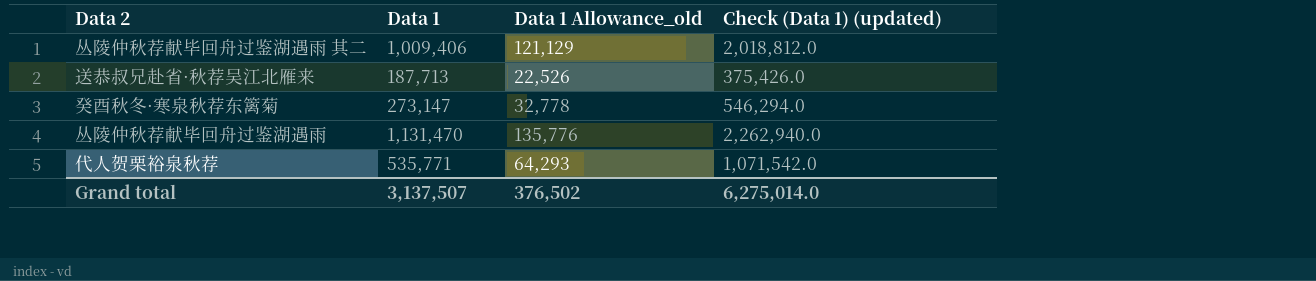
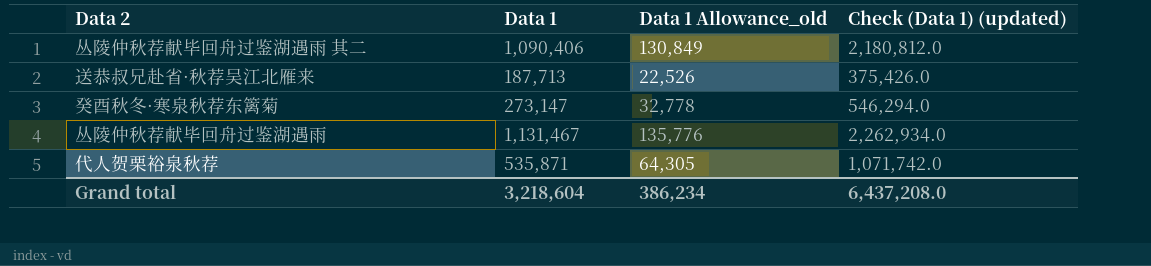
丛陵仲秋荐献毕回舟过鉴湖遇雨 其二 | Data 1: 1,009,406 -> 1,090,406
丛陵仲秋荐献毕回舟过鉴湖遇雨 其二 | Data 1 Allowance_old: 121,129 -> 130,849
丛陵仲秋荐献毕回舟过鉴湖遇雨 其二 | Check (Data 1) (updated): 2,018,812.0 -> 2,180,812.0
丛陵仲秋荐献毕回舟过鉴湖遇雨 | Data 1: 1,131,470 -> 1,131,467
丛陵仲秋荐献毕回舟过鉴湖遇雨 | Check (Data 1) (updated): 2,262,940.0 -> 2,262,934.0
代人贺栗裕泉秋荐 | Data 1: 535,771 -> 535,871
代人贺栗裕泉秋荐 | Data 1 Allowance_old: 64,293 -> 64,305
代人贺栗裕泉秋荐 | Check (Data 1) (updated): 1,071,542.0 -> 1,071,742.0
Grand total | Data 1: 3,137,507 -> 3,218,604
Grand total | Data 1 Allowance_old: 376,502 -> 386,234
Grand total | Check (Data 1) (updated): 6,275,014.0 -> 6,437,208.0

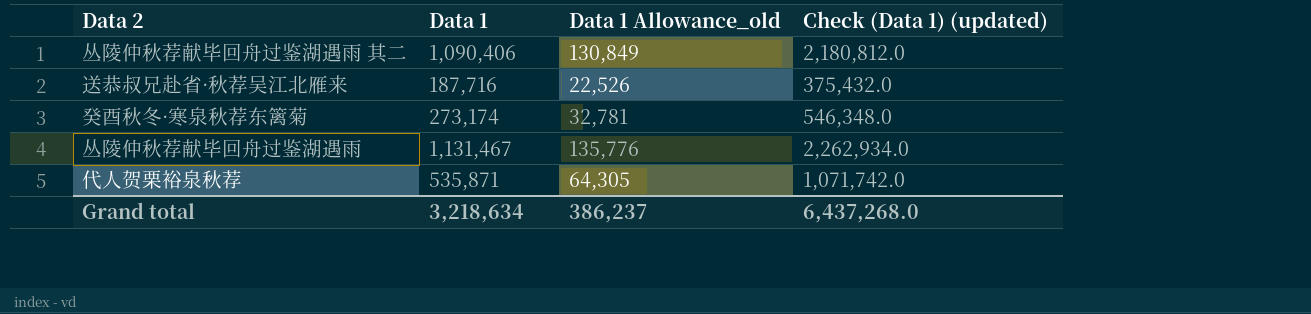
送恭叔兄赴省·秋荐吴江北雁来 | Data 1: 187,713 -> 187,716
送恭叔兄赴省·秋荐吴江北雁来 | Check (Data 1) (updated): 375,426.0 -> 375,432.0
癸酉秋冬·寒泉秋荐东篱菊 | Data 1: 273,147 -> 273,174
癸酉秋冬·寒泉秋荐东篱菊 | Data 1 Allowance_old: 32,778 -> 32,781
癸酉秋冬·寒泉秋荐东篱菊 | Check (Data 1) (updated): 546,294.0 -> 546,348.0
Grand total | Data 1: 3,218,604 -> 3,218,634
Grand total | Data 1 Allowance_old: 386,234 -> 386,237
Grand total | Check (Data 1) (updated): 6,437,208.0 -> 6,437,268.0

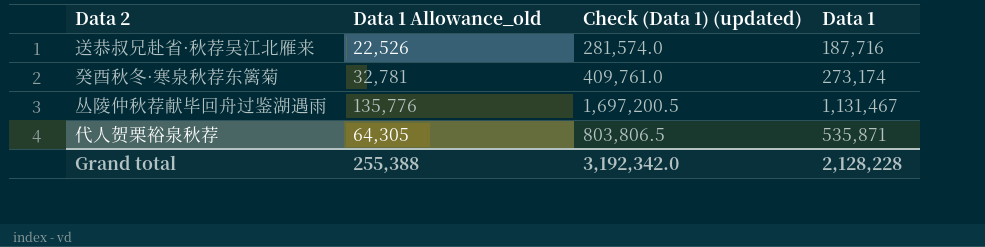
column Check (Data 1) (updated) | formula: [Data 1] * 2 -> [Data 1] * 1.5
column Data 1 | position: 2 -> 4
row 丛陵仲秋荐献毕回舟过鉴湖遇雨 其二: 1,090,406 | 130,849 | 2,180,812.0 -> none
Grand total | Data 1 Allowance_old: 386,237 -> 255,388
Grand total | Check (Data 1) (updated): 6,437,268.0 -> 3,192,342.0
Grand total | Data 1: 3,218,634 -> 2,128,228

